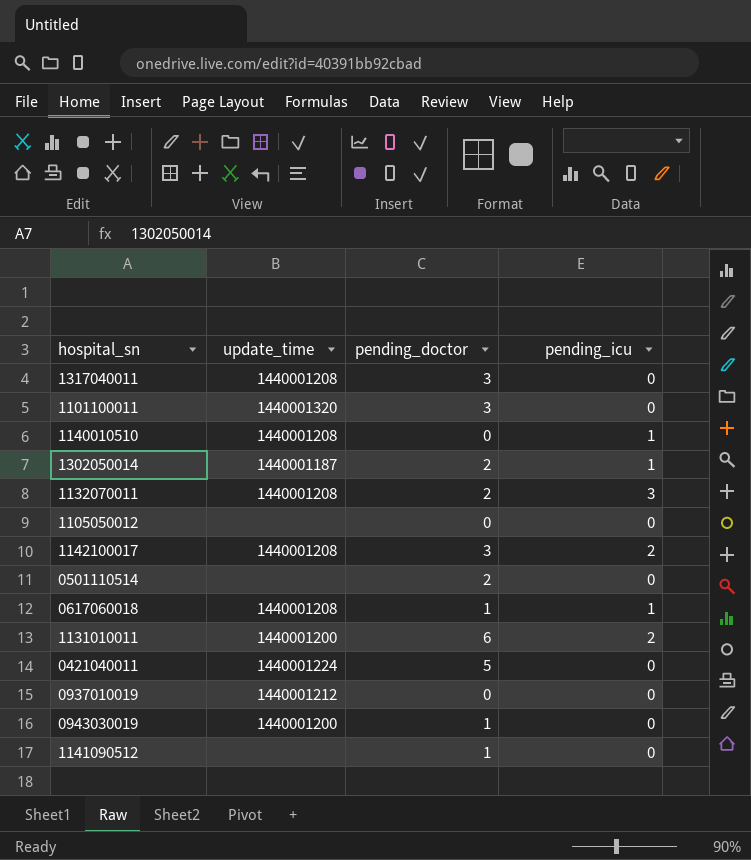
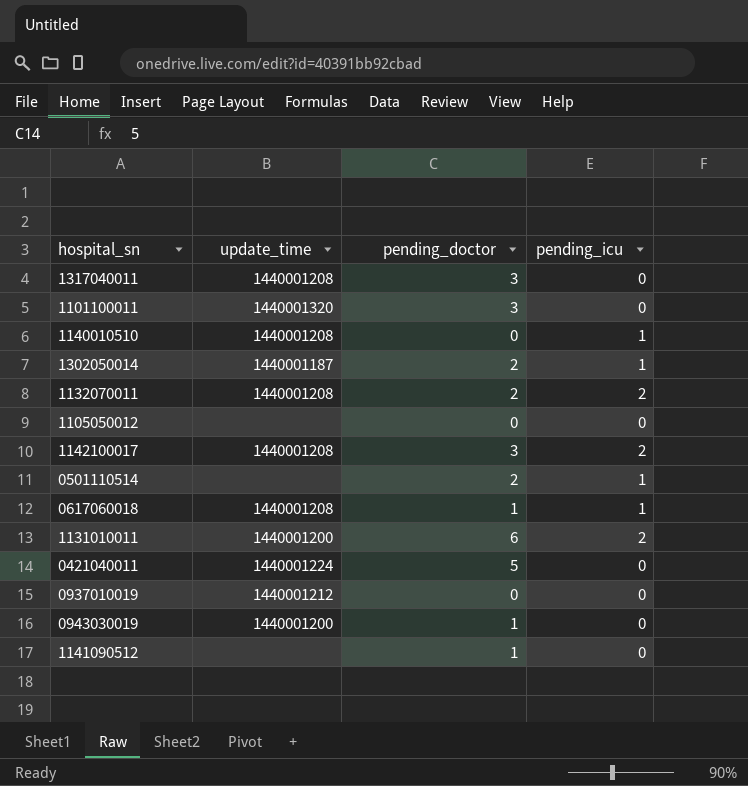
1132070011 | pending_icu: 3 -> 2
0501110514 | pending_icu: 0 -> 1

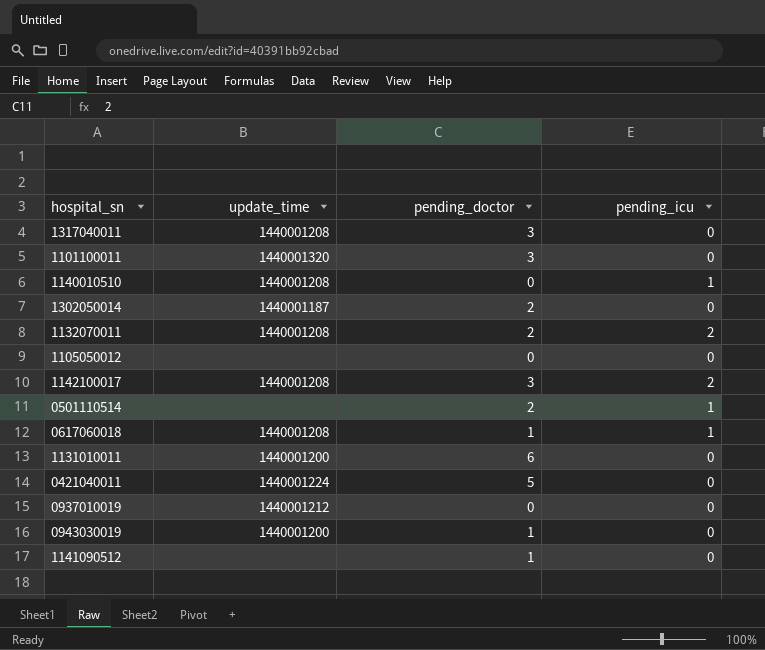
1302050014 | pending_icu: 1 -> 0
1131010011 | pending_icu: 2 -> 0

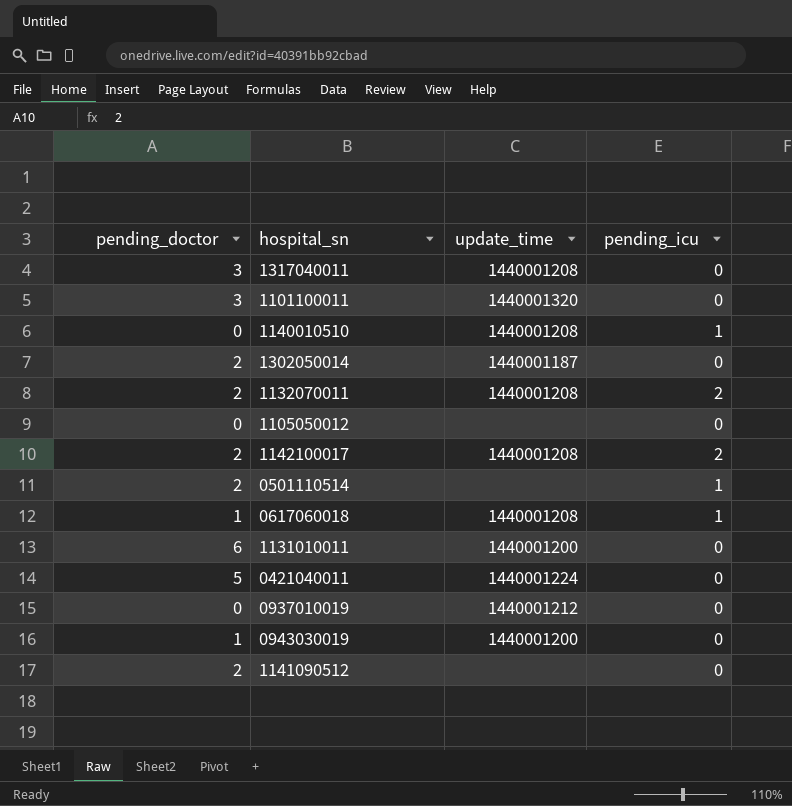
column pending_doctor | position: 3 -> 1
1142100017 | pending_doctor: 3 -> 2
1141090512 | pending_doctor: 1 -> 2

